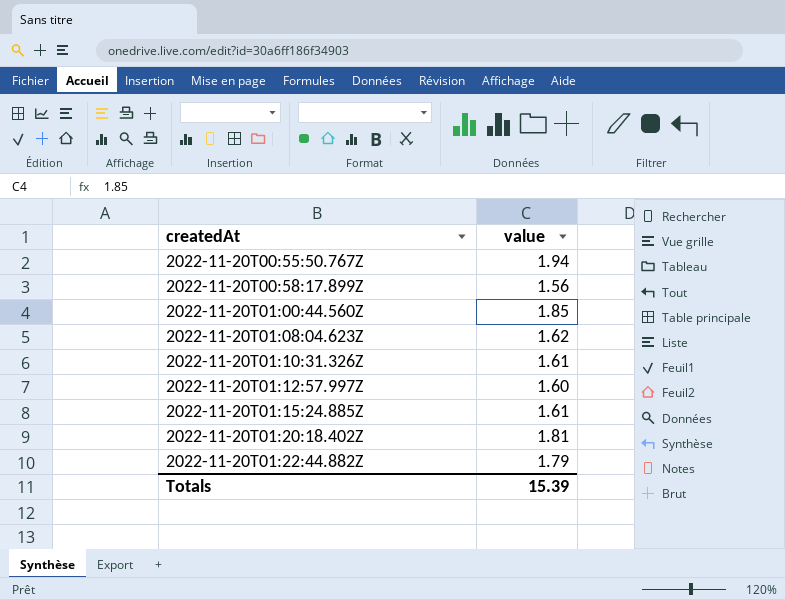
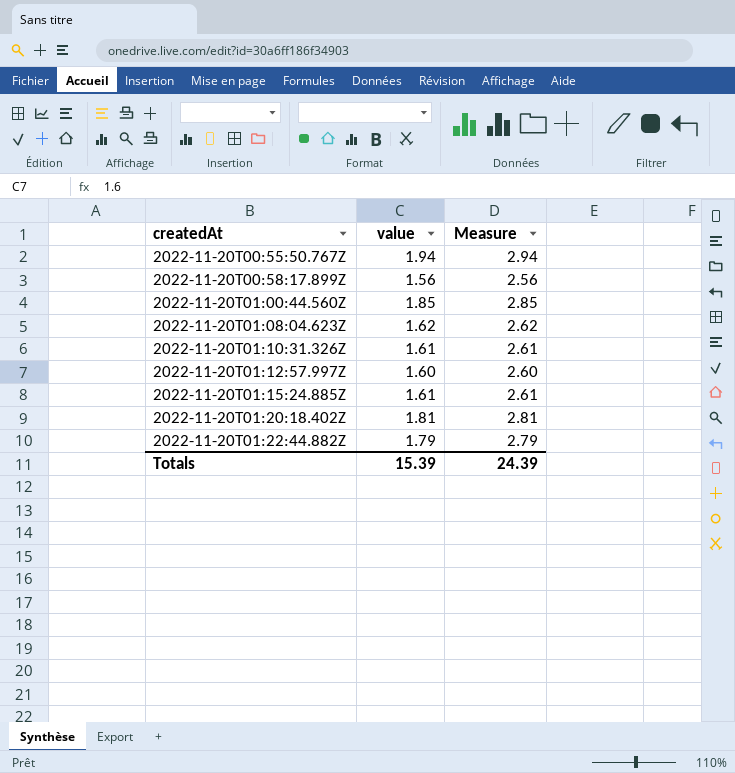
column Measure | formula: none -> [value] + 1

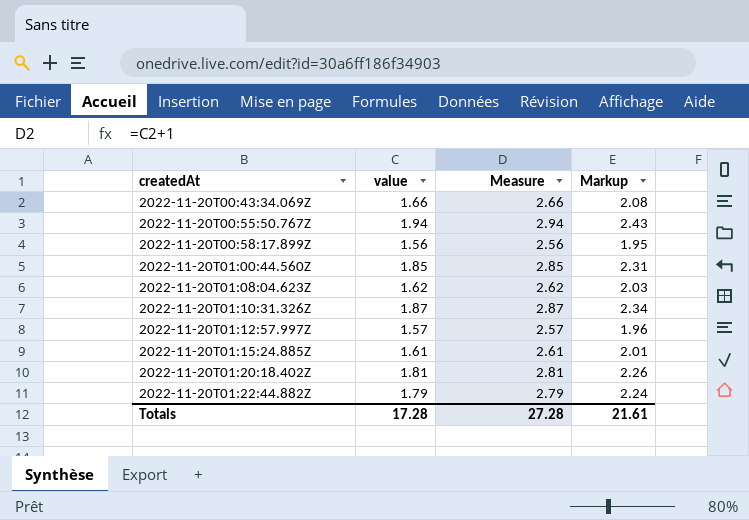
column Markup | formula: none -> [value] * 1.25
row 2022-11-20T00:43:34.069Z: none -> 1.66 | 2.66 | 2.08
2022-11-20T01:10:31.326Z | value: 1.61 -> 1.87
2022-11-20T01:10:31.326Z | Measure: 2.61 -> 2.87
2022-11-20T01:12:57.997Z | value: 1.60 -> 1.57
2022-11-20T01:12:57.997Z | Measure: 2.60 -> 2.57
Totals | value: 15.39 -> 17.28
Totals | Measure: 24.39 -> 27.28

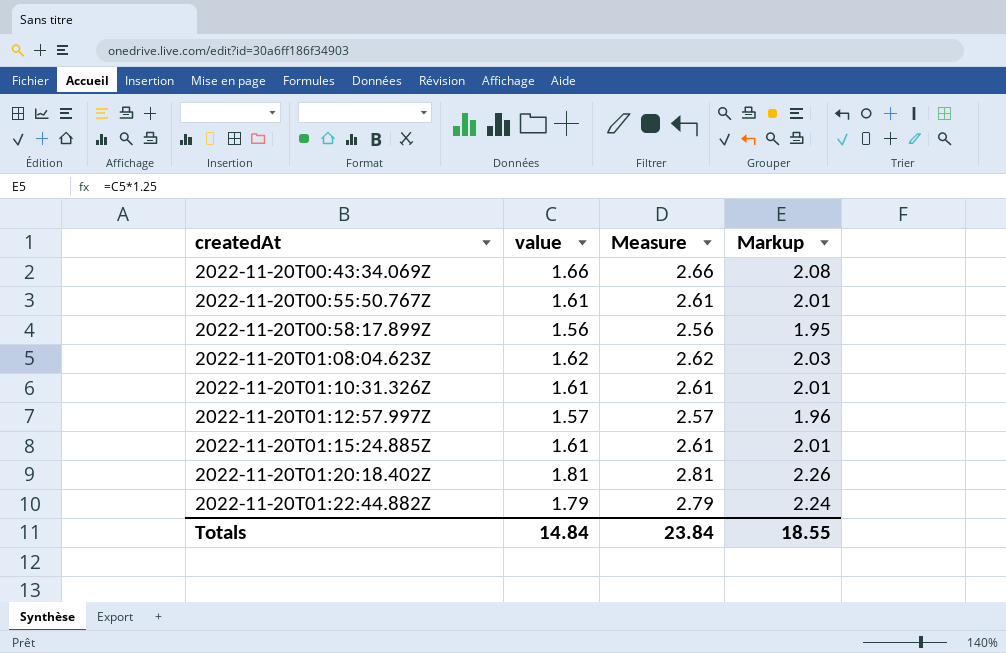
row 2022-11-20T01:00:44.560Z: 1.85 | 2.85 | 2.31 -> none
2022-11-20T00:55:50.767Z | value: 1.94 -> 1.61
2022-11-20T00:55:50.767Z | Measure: 2.94 -> 2.61
2022-11-20T00:55:50.767Z | Markup: 2.43 -> 2.01
2022-11-20T01:10:31.326Z | value: 1.87 -> 1.61
2022-11-20T01:10:31.326Z | Measure: 2.87 -> 2.61
2022-11-20T01:10:31.326Z | Markup: 2.34 -> 2.01
Totals | value: 17.28 -> 14.84
Totals | Measure: 27.28 -> 23.84
Totals | Markup: 21.61 -> 18.55

